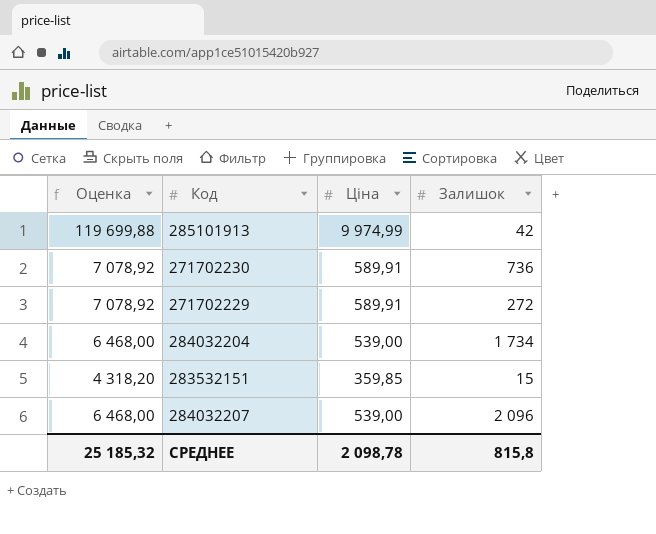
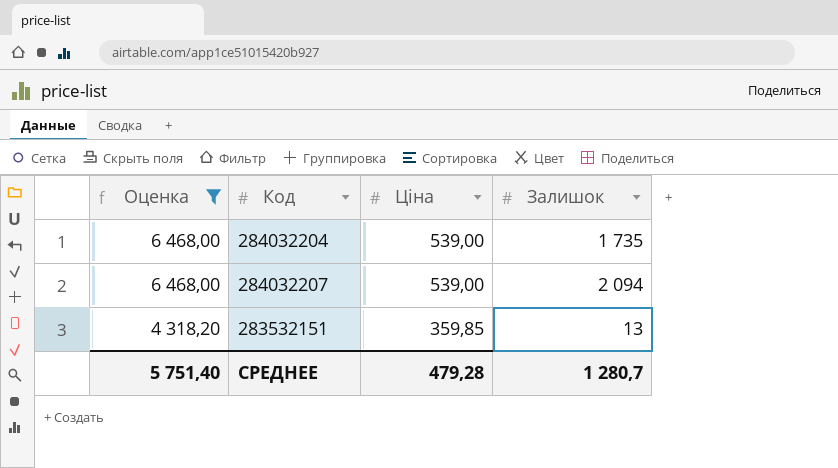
filter: none -> Оценка <= 6 468,00
row order: none -> Оценка descending
284032204 | Залишок: 1 734 -> 1 735
284032207 | Залишок: 2 096 -> 2 094
283532151 | Залишок: 15 -> 13
СРЕДНЕЕ | Оценка: 25 185,32 -> 5 751,40
СРЕДНЕЕ | Ціна: 2 098,78 -> 479,28
СРЕДНЕЕ | Залишок: 815,8 -> 1 280,7

